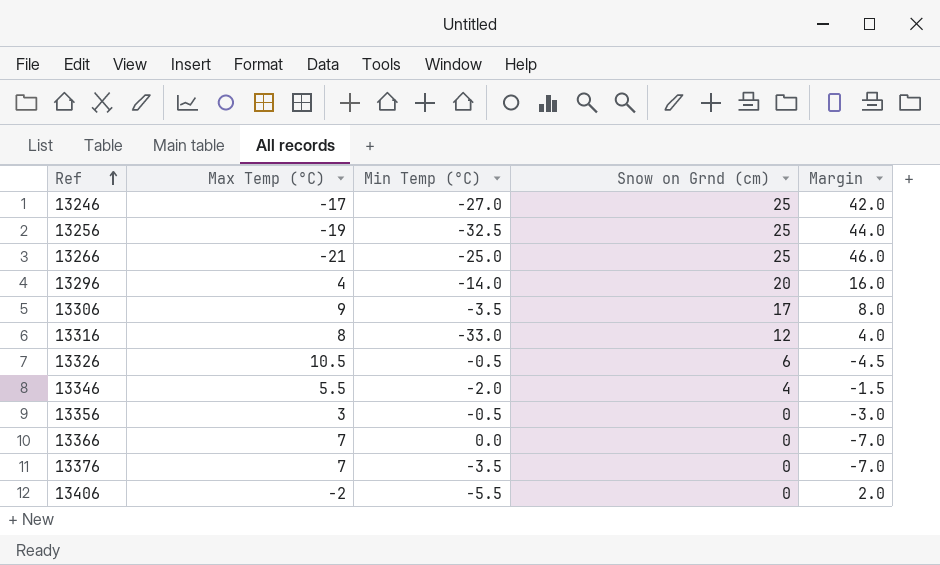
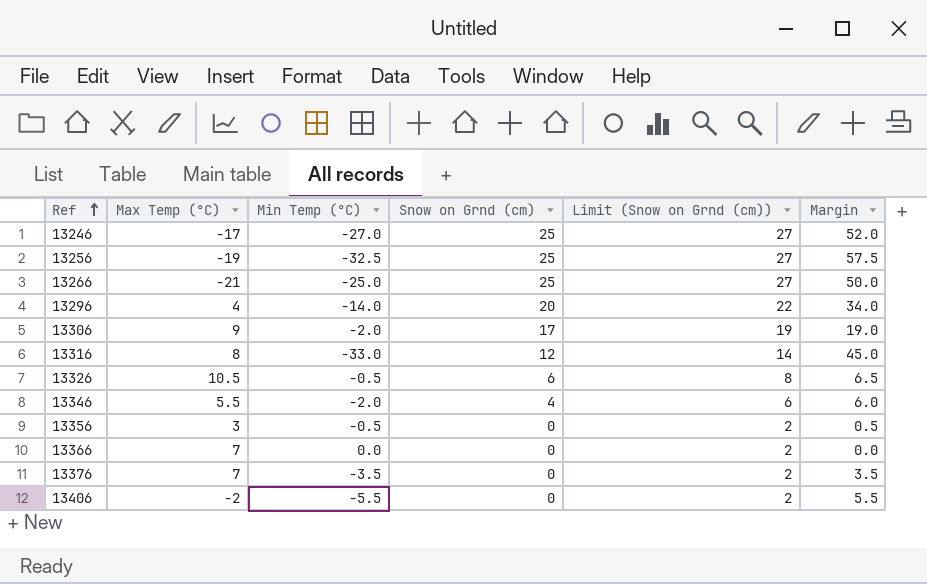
column Limit (Snow on Grnd (cm)) | formula: none -> [Snow on Grnd (cm)] + 2
column Margin | formula: [Snow on Grnd (cm)] - [Max Temp (°C)] -> [Snow on Grnd (cm)] - [Min Temp (°C)]
13306 | Min Temp (°C): -3.5 -> -2.0

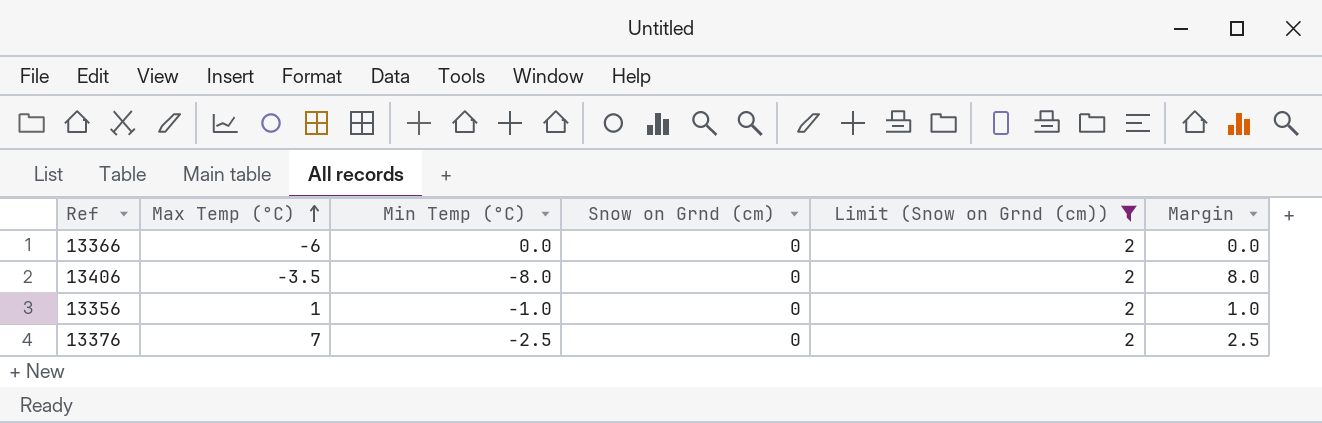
filter: none -> Limit (Snow on Grnd (cm)) = 2
row order: Ref ascending -> Max Temp (°C) ascending
13366 | Max Temp (°C): 7 -> -6
13406 | Max Temp (°C): -2 -> -3.5
13406 | Min Temp (°C): -5.5 -> -8.0
13406 | Margin: 5.5 -> 8.0
13356 | Max Temp (°C): 3 -> 1
13356 | Min Temp (°C): -0.5 -> -1.0
13356 | Margin: 0.5 -> 1.0
13376 | Min Temp (°C): -3.5 -> -2.5
13376 | Margin: 3.5 -> 2.5

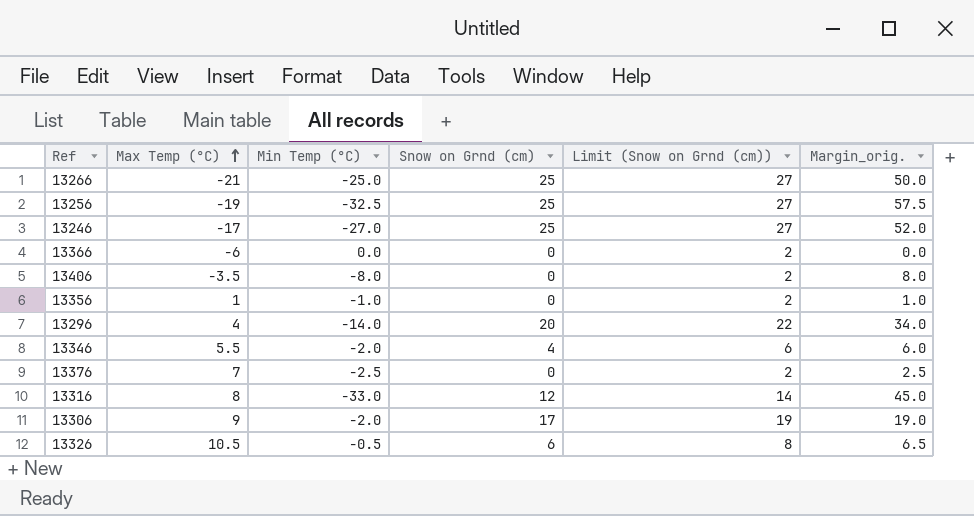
filter: Limit (Snow on Grnd (cm)) = 2 -> none
column name: Margin -> Margin_orig.

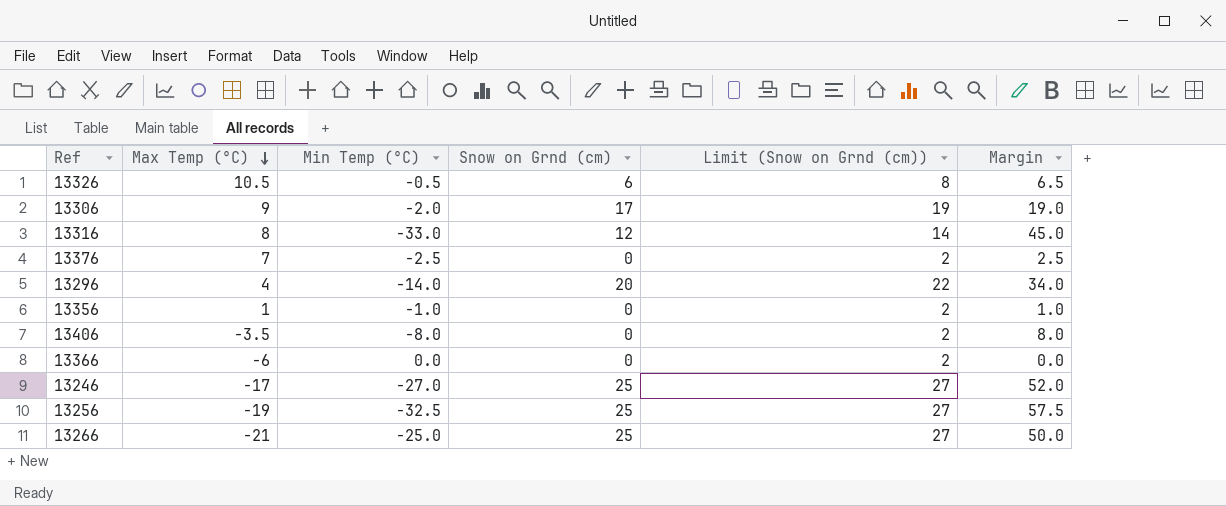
row order: Max Temp (°C) ascending -> Max Temp (°C) descending
column name: Margin_orig. -> Margin
row 13346: 5.5 | -2.0 | 4 | 6 | 6.0 -> none

